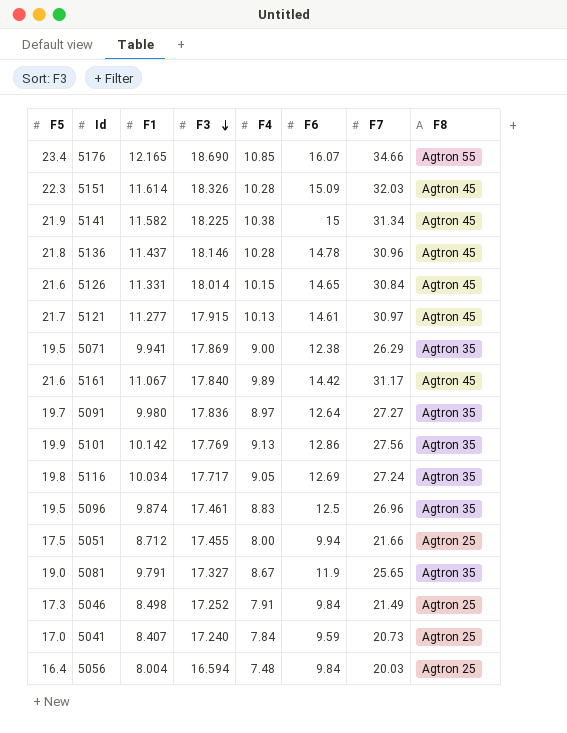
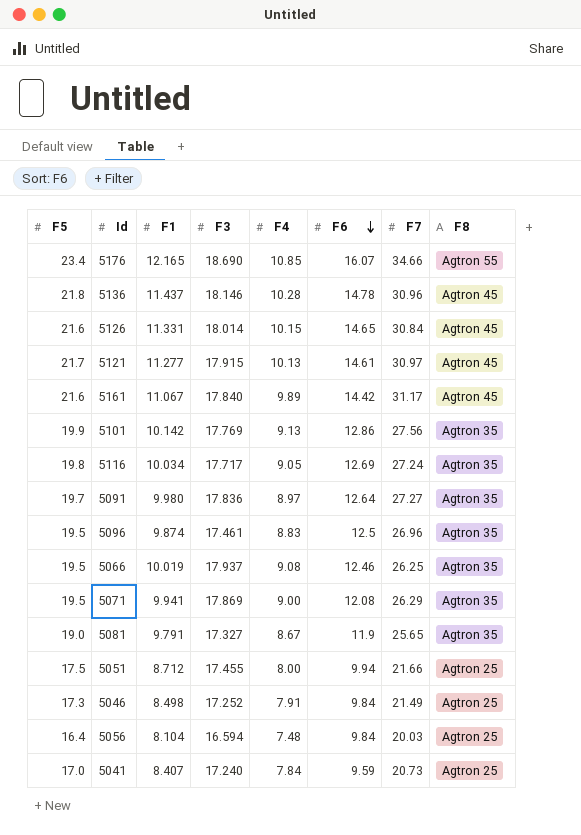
row order: F3 descending -> F6 descending
row 5151: 22.3 | 11.614 | 18.326 | 10.28 | 15.09 | 32.03 | Agtron 45 -> none
row 5141: 21.9 | 11.582 | 18.225 | 10.38 | 15 | 31.34 | Agtron 45 -> none
row 5066: none -> 19.5 | 10.019 | 17.937 | 9.08 | 12.46 | 26.25 | Agtron 35
5071 | F6: 12.38 -> 12.08
5056 | F1: 8.004 -> 8.104

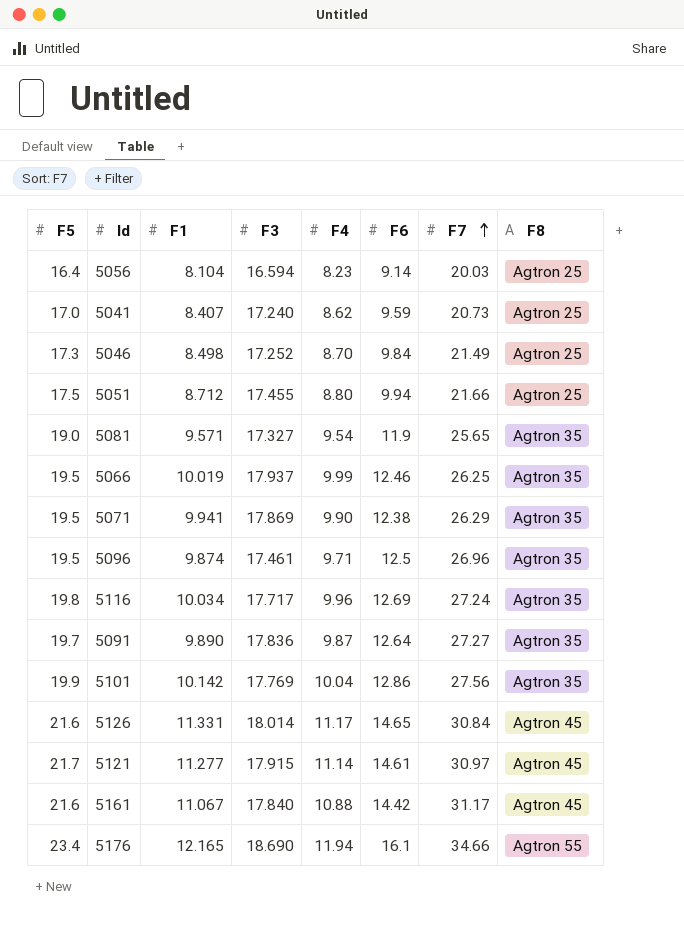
row order: F6 descending -> F7 ascending
row 5136: 21.8 | 11.437 | 18.146 | 10.28 | 14.78 | 30.96 | Agtron 45 -> none
5056 | F4: 7.48 -> 8.23
5056 | F6: 9.84 -> 9.14
5041 | F4: 7.84 -> 8.62
5046 | F4: 7.91 -> 8.70
5051 | F4: 8.00 -> 8.80
5081 | F1: 9.791 -> 9.571
5081 | F4: 8.67 -> 9.54
5066 | F4: 9.08 -> 9.99
5071 | F4: 9.00 -> 9.90
5071 | F6: 12.08 -> 12.38
5096 | F4: 8.83 -> 9.71
5116 | F4: 9.05 -> 9.96
5091 | F1: 9.980 -> 9.890
5091 | F4: 8.97 -> 9.87
5101 | F4: 9.13 -> 10.04
5126 | F4: 10.15 -> 11.17
5121 | F4: 10.13 -> 11.14
5161 | F4: 9.89 -> 10.88
5176 | F4: 10.85 -> 11.94
5176 | F6: 16.07 -> 16.1

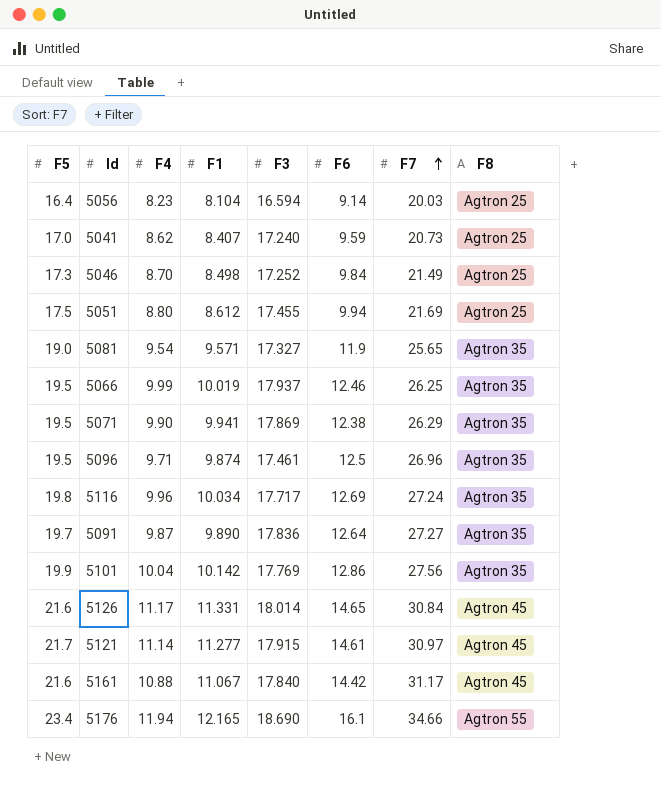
column F4 | position: 5 -> 3
5051 | F1: 8.712 -> 8.612
5051 | F7: 21.66 -> 21.69

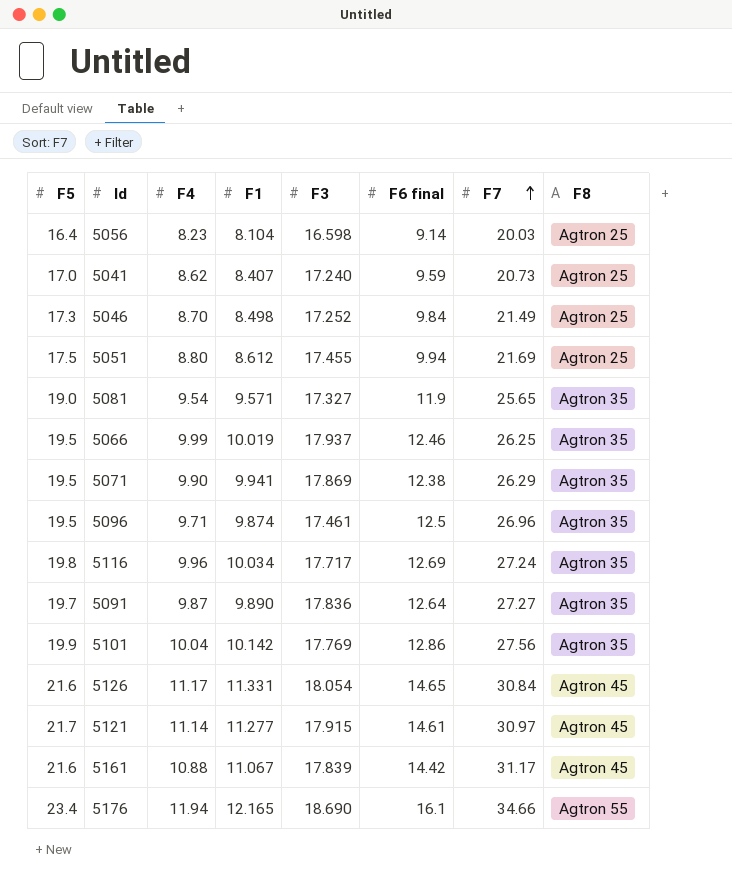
column name: F6 -> F6 final
5056 | F3: 16.594 -> 16.598
5126 | F3: 18.014 -> 18.054
5161 | F3: 17.840 -> 17.839

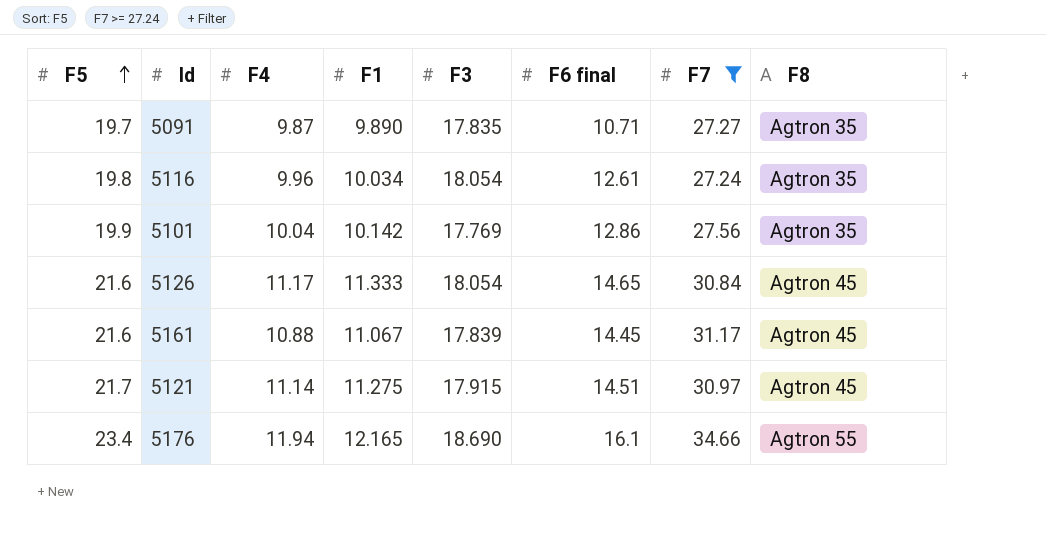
filter: none -> F7 >= 27.24
row order: F7 ascending -> F5 ascending
5091 | F3: 17.836 -> 17.835
5091 | F6 final: 12.64 -> 10.71
5116 | F3: 17.717 -> 18.054
5116 | F6 final: 12.69 -> 12.61
5126 | F1: 11.331 -> 11.333
5161 | F6 final: 14.42 -> 14.45
5121 | F1: 11.277 -> 11.275
5121 | F6 final: 14.61 -> 14.51

